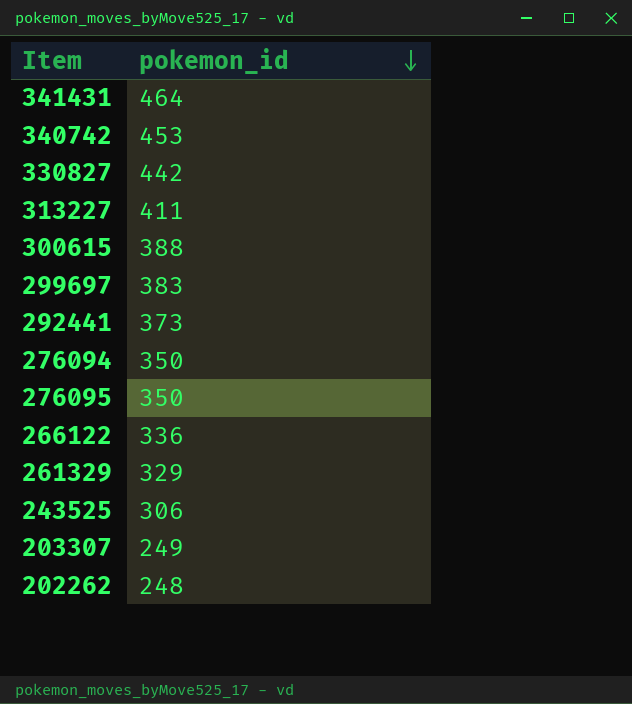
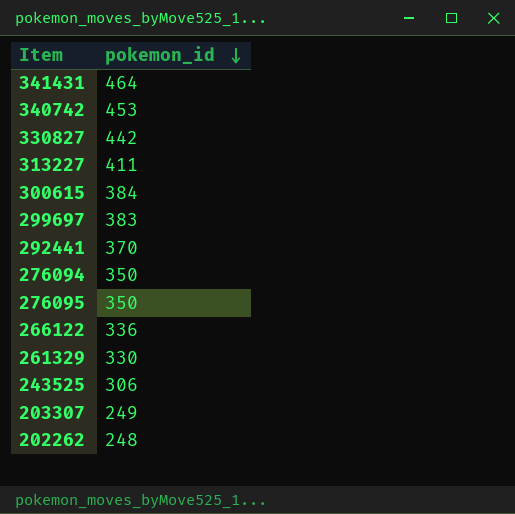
300615 | pokemon_id: 388 -> 384
292441 | pokemon_id: 373 -> 370
261329 | pokemon_id: 329 -> 330

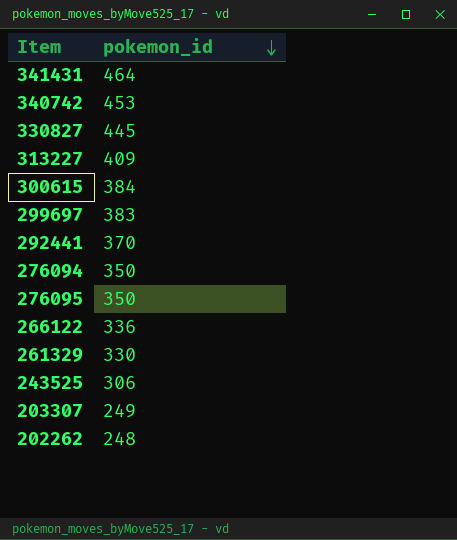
330827 | pokemon_id: 442 -> 445
313227 | pokemon_id: 411 -> 409

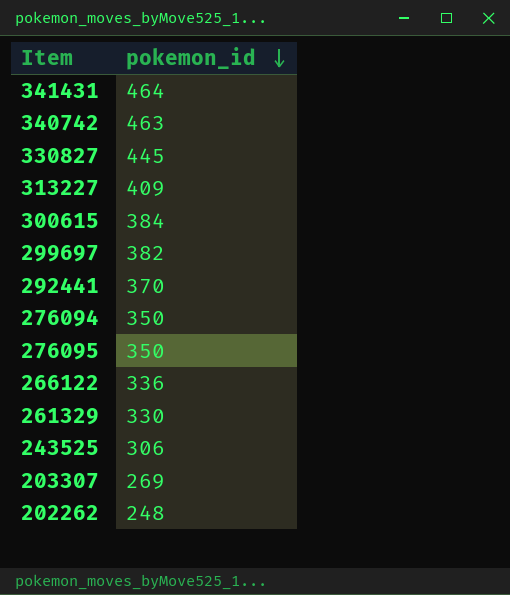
340742 | pokemon_id: 453 -> 463
299697 | pokemon_id: 383 -> 382
203307 | pokemon_id: 249 -> 269

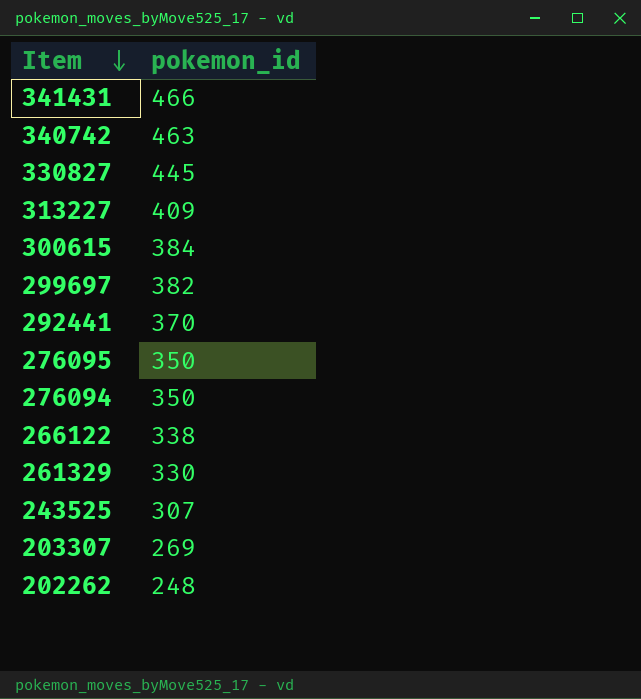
row order: pokemon_id descending -> Item descending
341431 | pokemon_id: 464 -> 466
266122 | pokemon_id: 336 -> 338
243525 | pokemon_id: 306 -> 307

